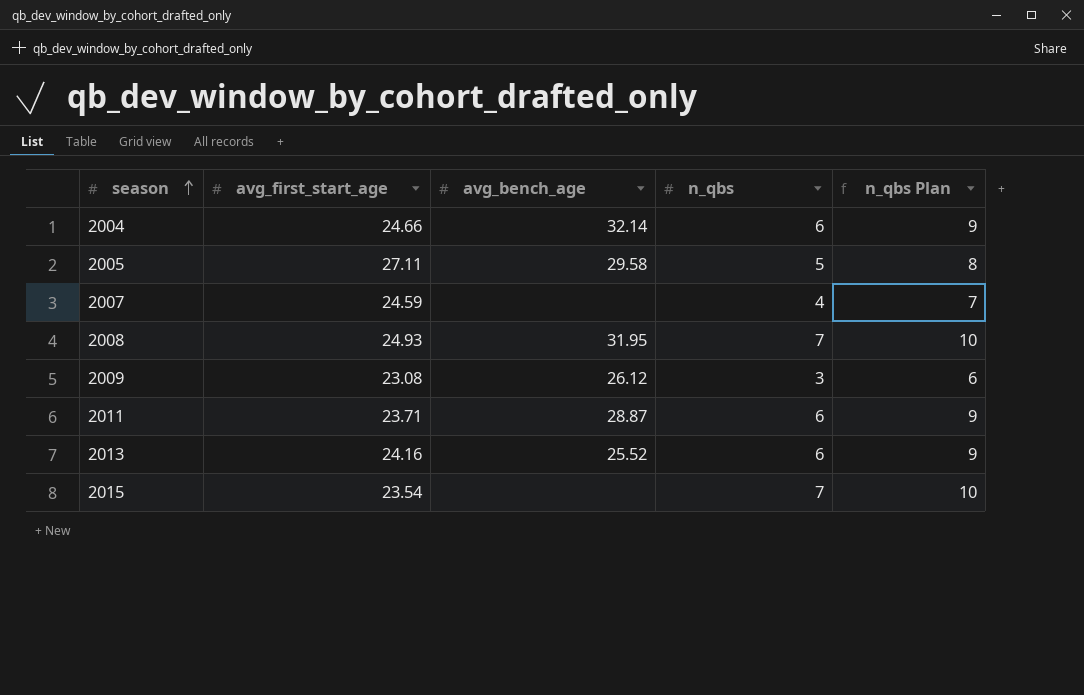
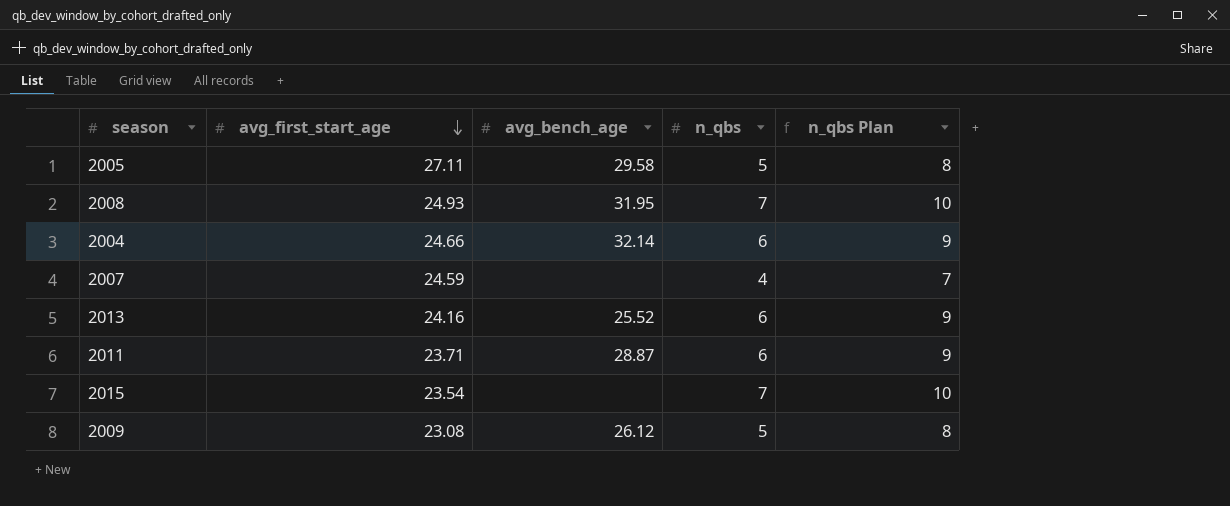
row order: season ascending -> avg_first_start_age descending
2009 | n_qbs: 3 -> 5
2009 | n_qbs Plan: 6 -> 8

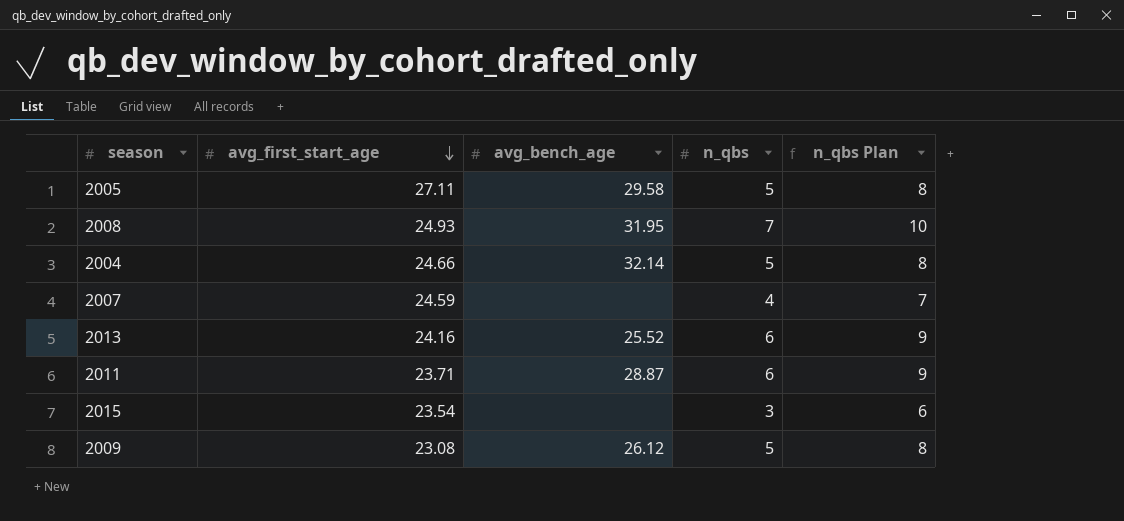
2004 | n_qbs: 6 -> 5
2004 | n_qbs Plan: 9 -> 8
2015 | n_qbs: 7 -> 3
2015 | n_qbs Plan: 10 -> 6

